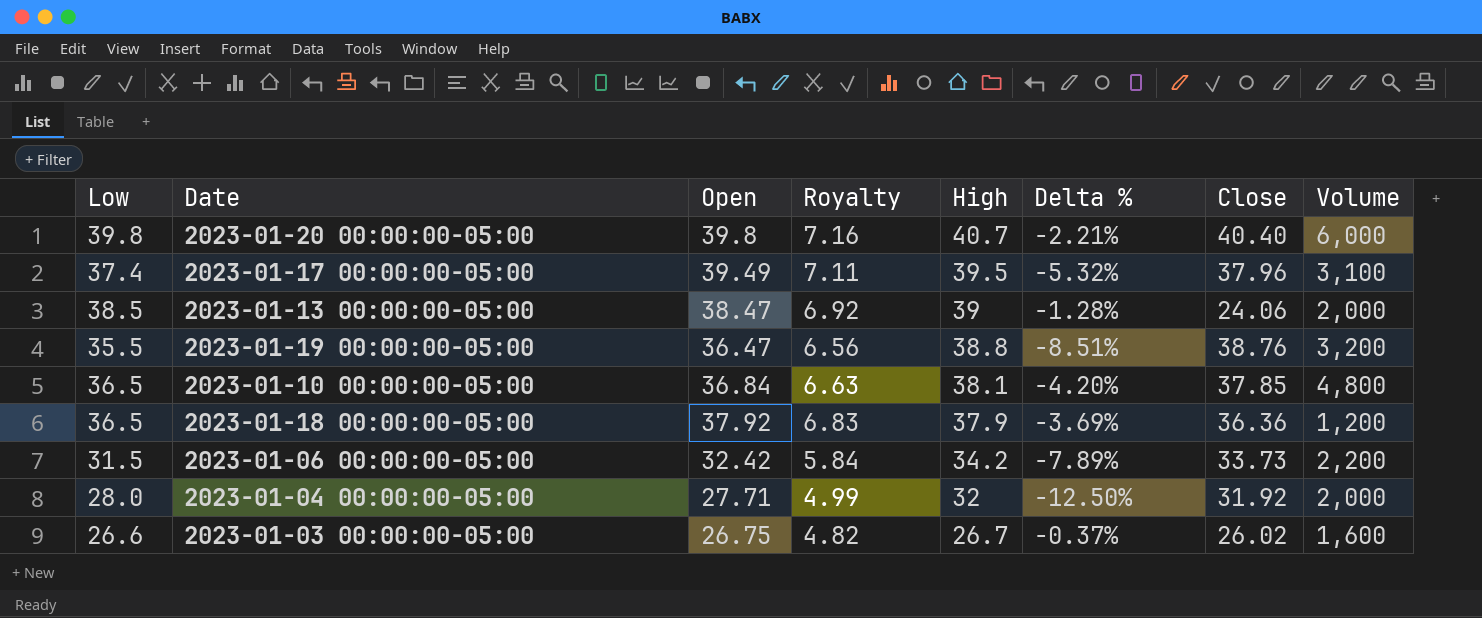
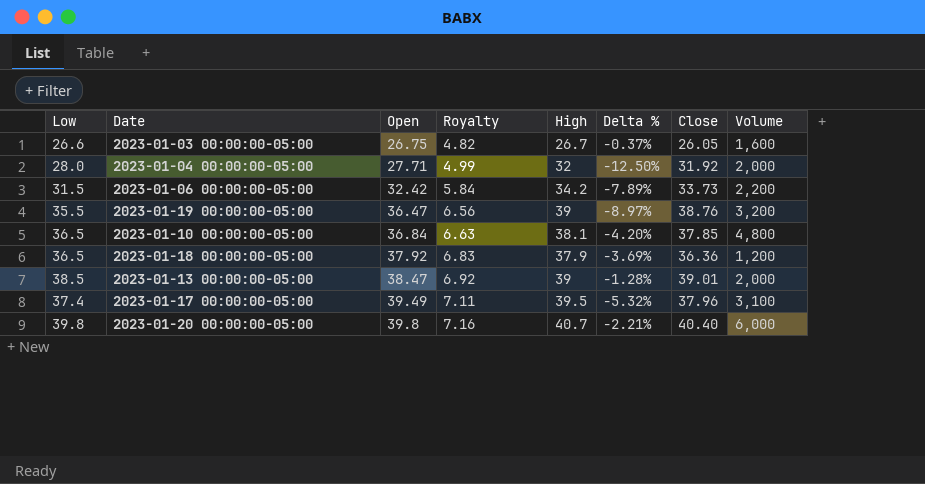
row order: High descending -> Open ascending
2023-01-03 00:00:00-05:00 | Close: 26.02 -> 26.05
2023-01-19 00:00:00-05:00 | High: 38.8 -> 39
2023-01-19 00:00:00-05:00 | Delta %: -8.51% -> -8.97%
2023-01-13 00:00:00-05:00 | Close: 24.06 -> 39.01

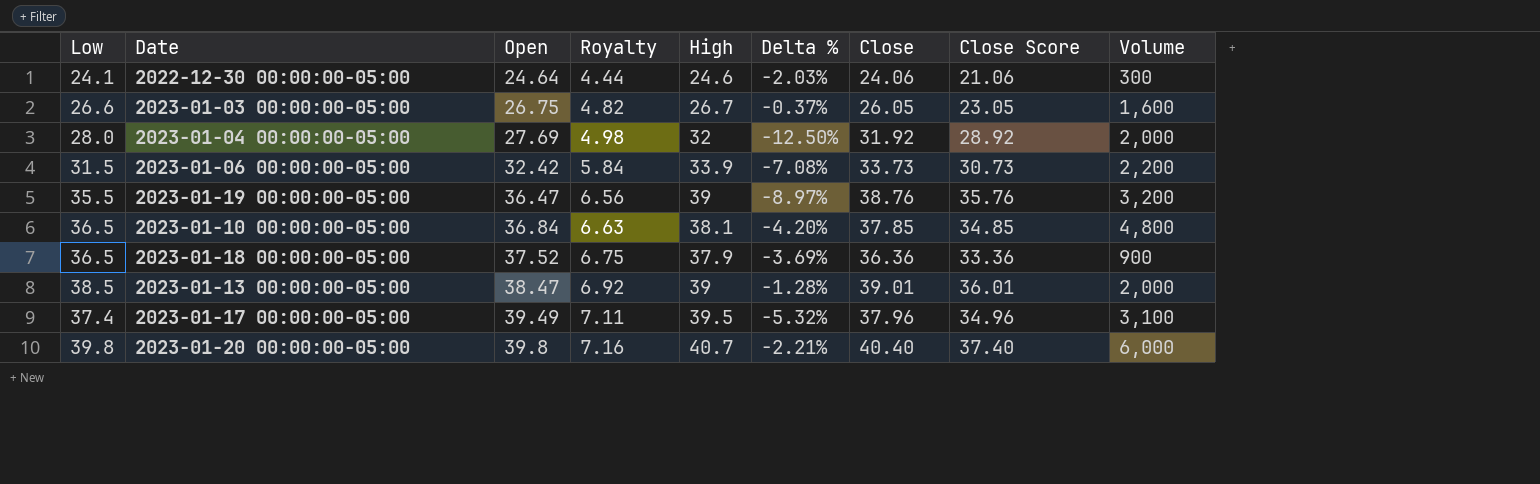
column Close Score | formula: none -> [Close] - 3
row 2022-12-30 00:00:00-05:00: none -> 24.1 | 24.64 | 4.44 | 24.6 | -2.03% | 24.06 | 21.06 | 300
2023-01-04 00:00:00-05:00 | Open: 27.71 -> 27.69
2023-01-04 00:00:00-05:00 | Royalty: 4.99 -> 4.98
2023-01-06 00:00:00-05:00 | High: 34.2 -> 33.9
2023-01-06 00:00:00-05:00 | Delta %: -7.89% -> -7.08%
2023-01-18 00:00:00-05:00 | Open: 37.92 -> 37.52
2023-01-18 00:00:00-05:00 | Royalty: 6.83 -> 6.75
2023-01-18 00:00:00-05:00 | Volume: 1,200 -> 900

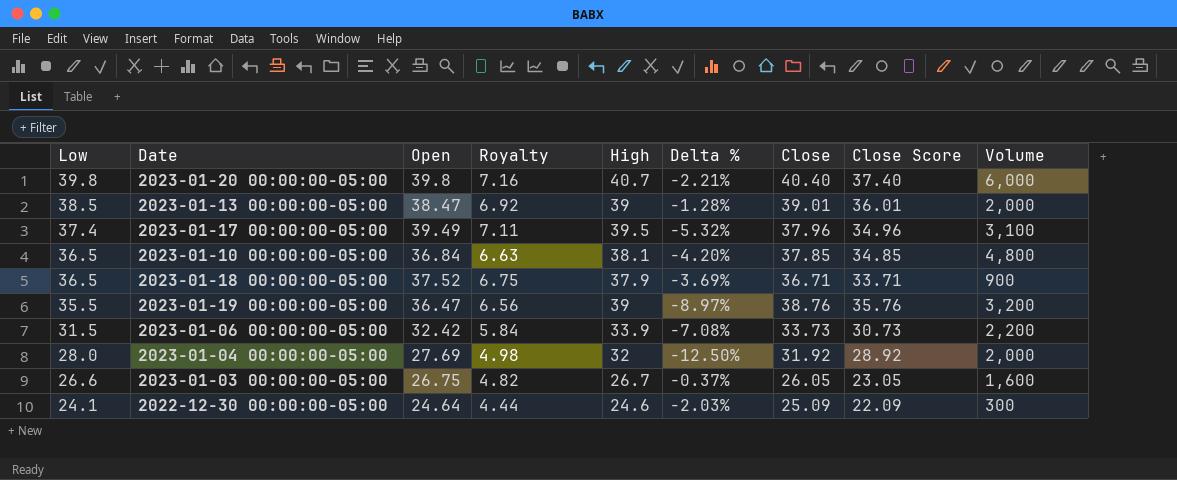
row order: Open ascending -> Low descending
2023-01-18 00:00:00-05:00 | Close: 36.36 -> 36.71
2023-01-18 00:00:00-05:00 | Close Score: 33.36 -> 33.71
2022-12-30 00:00:00-05:00 | Close: 24.06 -> 25.09
2022-12-30 00:00:00-05:00 | Close Score: 21.06 -> 22.09

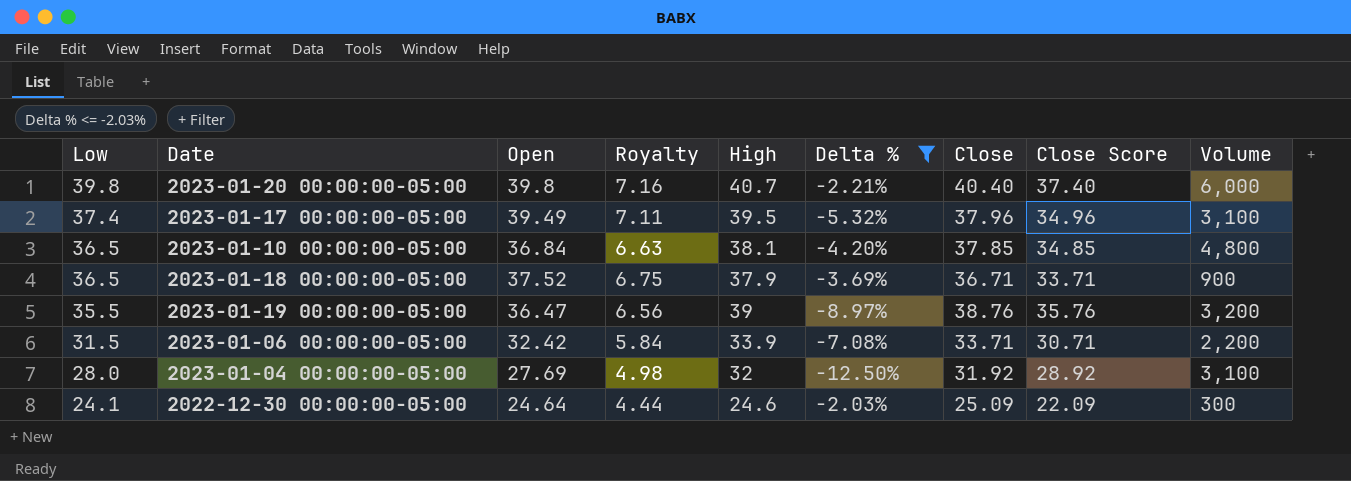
filter: none -> Delta % <= -2.03%
2023-01-06 00:00:00-05:00 | Close: 33.73 -> 33.71
2023-01-06 00:00:00-05:00 | Close Score: 30.73 -> 30.71
2023-01-04 00:00:00-05:00 | Volume: 2,000 -> 3,100

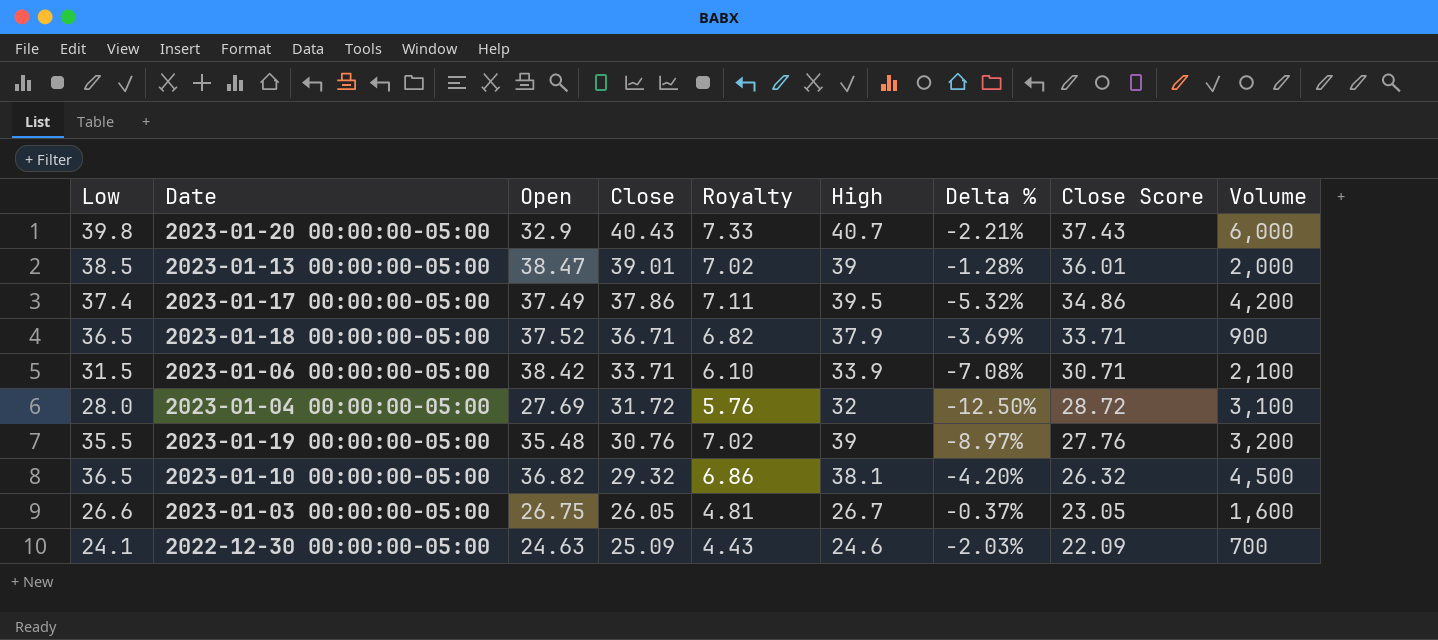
filter: Delta % <= -2.03% -> none
row order: Low descending -> Close descending
column Close | position: 7 -> 4
column Royalty | formula: [Open] * 0.18 -> [High] * 0.18
2023-01-20 00:00:00-05:00 | Open: 39.8 -> 32.9
2023-01-20 00:00:00-05:00 | Close: 40.40 -> 40.43
2023-01-20 00:00:00-05:00 | Close Score: 37.40 -> 37.43
2023-01-17 00:00:00-05:00 | Open: 39.49 -> 37.49
2023-01-17 00:00:00-05:00 | Close: 37.96 -> 37.86
2023-01-17 00:00:00-05:00 | Close Score: 34.96 -> 34.86
2023-01-17 00:00:00-05:00 | Volume: 3,100 -> 4,200
2023-01-06 00:00:00-05:00 | Open: 32.42 -> 38.42
2023-01-06 00:00:00-05:00 | Volume: 2,200 -> 2,100
2023-01-04 00:00:00-05:00 | Close: 31.92 -> 31.72
2023-01-04 00:00:00-05:00 | Close Score: 28.92 -> 28.72
2023-01-19 00:00:00-05:00 | Open: 36.47 -> 35.48
2023-01-19 00:00:00-05:00 | Close: 38.76 -> 30.76
2023-01-19 00:00:00-05:00 | Close Score: 35.76 -> 27.76
2023-01-10 00:00:00-05:00 | Open: 36.84 -> 36.82
2023-01-10 00:00:00-05:00 | Close: 37.85 -> 29.32
2023-01-10 00:00:00-05:00 | Close Score: 34.85 -> 26.32
2023-01-10 00:00:00-05:00 | Volume: 4,800 -> 4,500
2022-12-30 00:00:00-05:00 | Open: 24.64 -> 24.63
2022-12-30 00:00:00-05:00 | Volume: 300 -> 700

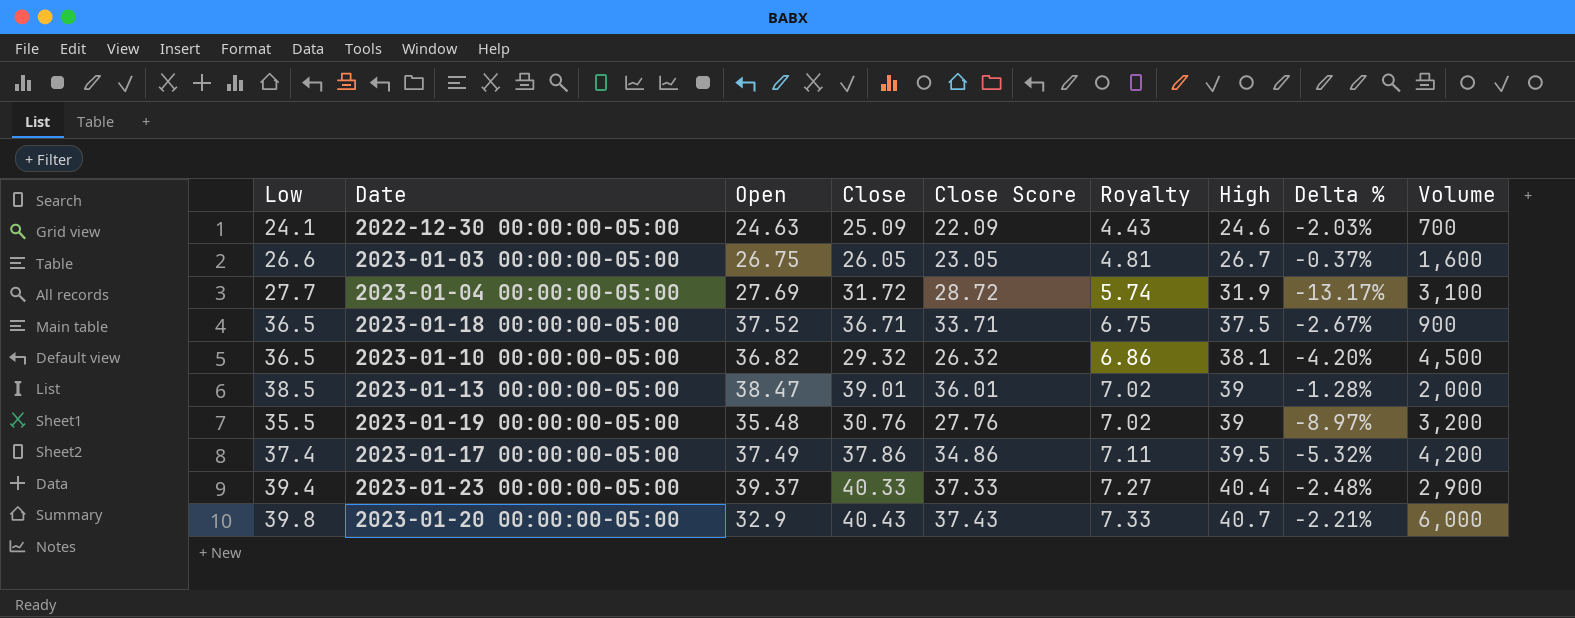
row order: Close descending -> Royalty ascending
column Close Score | position: 8 -> 5
row 2023-01-06 00:00:00-05:00: 31.5 | 38.42 | 33.71 | 6.10 | 33.9 | -7.08% | 30.71 | 2,100 -> none
2023-01-04 00:00:00-05:00 | Low: 28.0 -> 27.7
2023-01-04 00:00:00-05:00 | Royalty: 5.76 -> 5.74
2023-01-04 00:00:00-05:00 | High: 32 -> 31.9
2023-01-04 00:00:00-05:00 | Delta %: -12.50% -> -13.17%
2023-01-18 00:00:00-05:00 | Royalty: 6.82 -> 6.75
2023-01-18 00:00:00-05:00 | High: 37.9 -> 37.5
2023-01-18 00:00:00-05:00 | Delta %: -3.69% -> -2.67%
row 2023-01-23 00:00:00-05:00: none -> 39.4 | 39.37 | 40.33 | 37.33 | 7.27 | 40.4 | -2.48% | 2,900

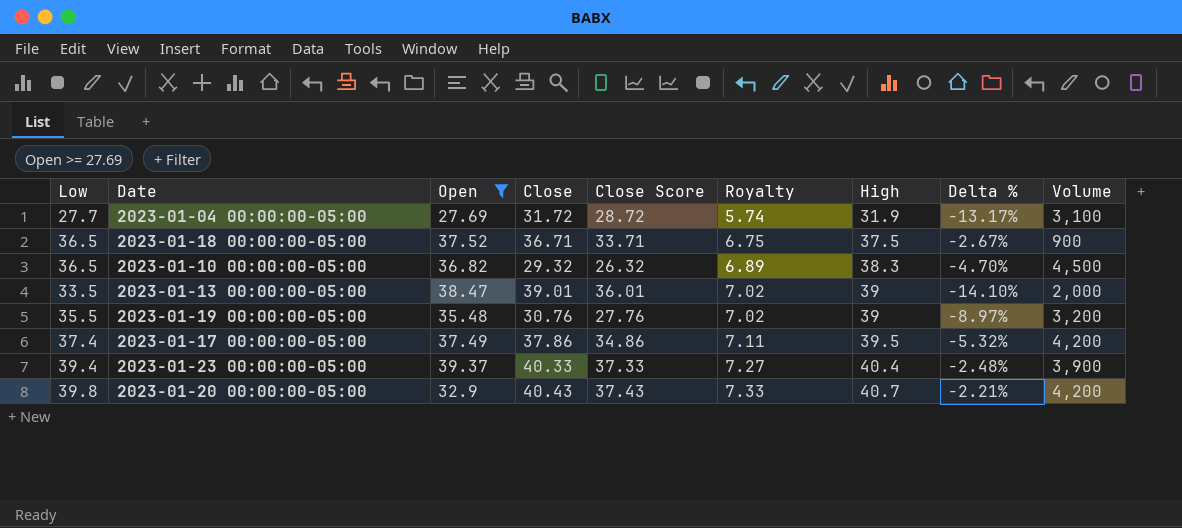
filter: none -> Open >= 27.69
2023-01-10 00:00:00-05:00 | Royalty: 6.86 -> 6.89
2023-01-10 00:00:00-05:00 | High: 38.1 -> 38.3
2023-01-10 00:00:00-05:00 | Delta %: -4.20% -> -4.70%
2023-01-13 00:00:00-05:00 | Low: 38.5 -> 33.5
2023-01-13 00:00:00-05:00 | Delta %: -1.28% -> -14.10%
2023-01-23 00:00:00-05:00 | Volume: 2,900 -> 3,900
2023-01-20 00:00:00-05:00 | Volume: 6,000 -> 4,200

